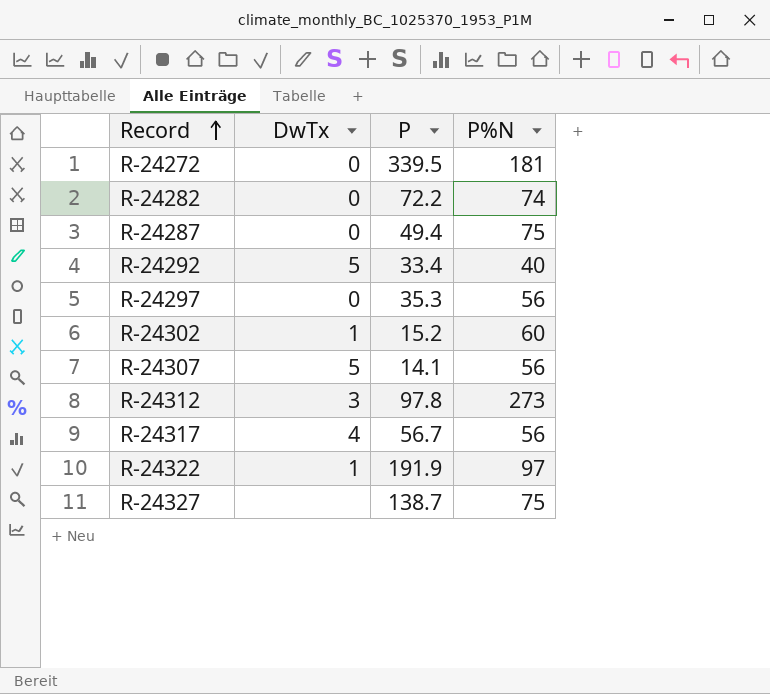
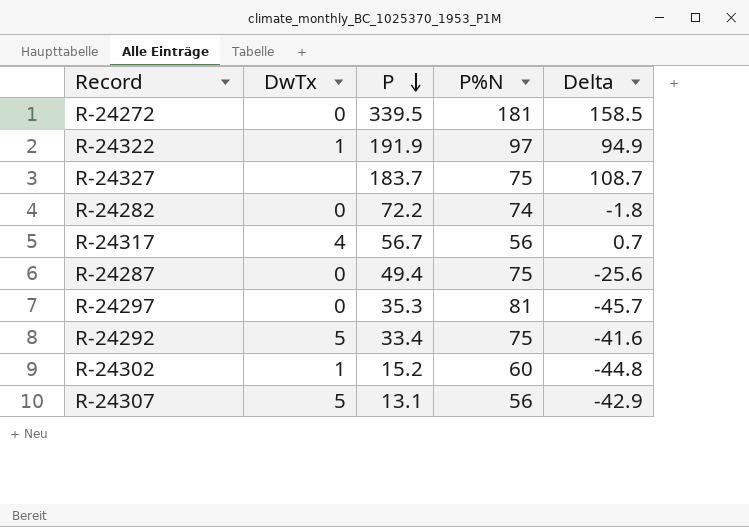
row order: Record ascending -> P descending
column Delta | formula: none -> [P] - [P%N]
row R-24312: 3 | 97.8 | 273 -> none
R-24327 | P: 138.7 -> 183.7
R-24297 | P%N: 56 -> 81
R-24292 | P%N: 40 -> 75
R-24307 | P: 14.1 -> 13.1

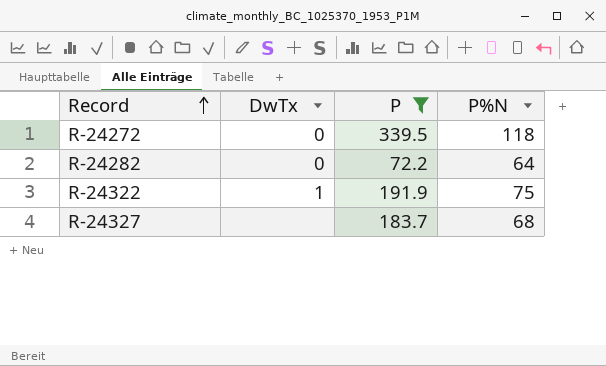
filter: none -> P >= 72.2
row order: P descending -> Record ascending
column Delta | formula: [P] - [P%N] -> none
R-24272 | P%N: 181 -> 118
R-24282 | P%N: 74 -> 64
R-24322 | P%N: 97 -> 75
R-24327 | P%N: 75 -> 68

